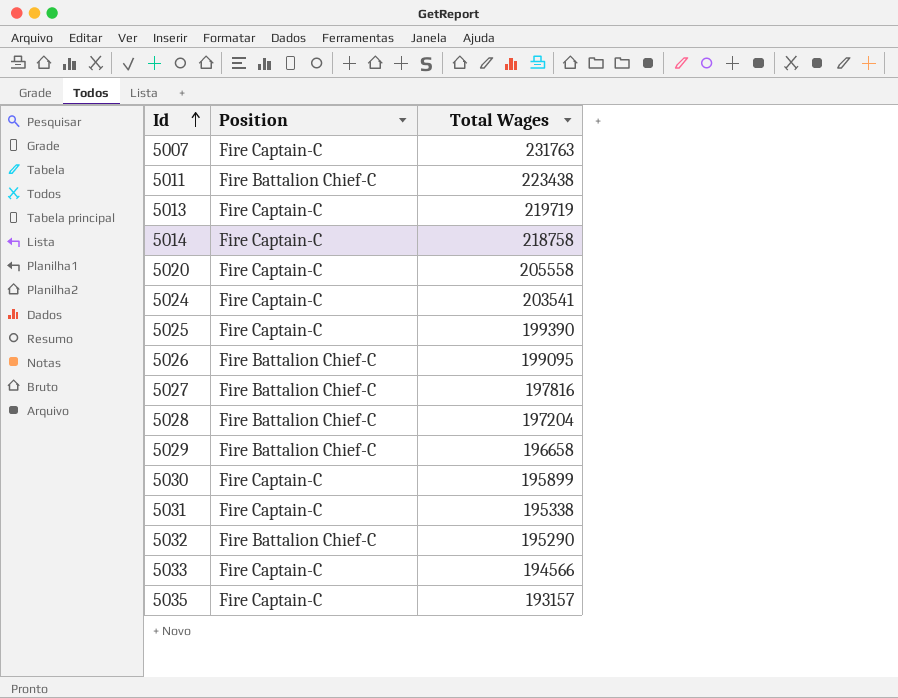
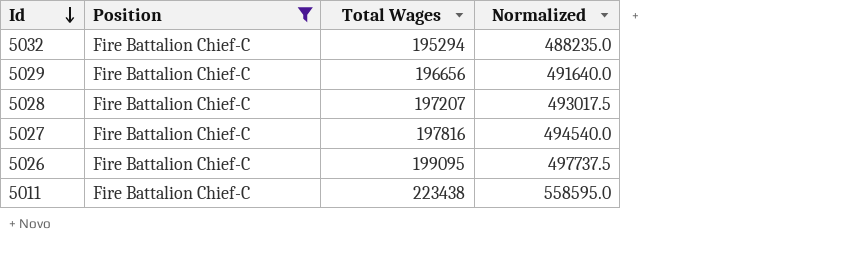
filter: none -> Position = Fire Battalion Chief-C
row order: Id ascending -> Id descending
column Normalized | formula: none -> [Total Wages] * 2.5
5032 | Total Wages: 195290 -> 195294
5029 | Total Wages: 196658 -> 196656
5028 | Total Wages: 197204 -> 197207

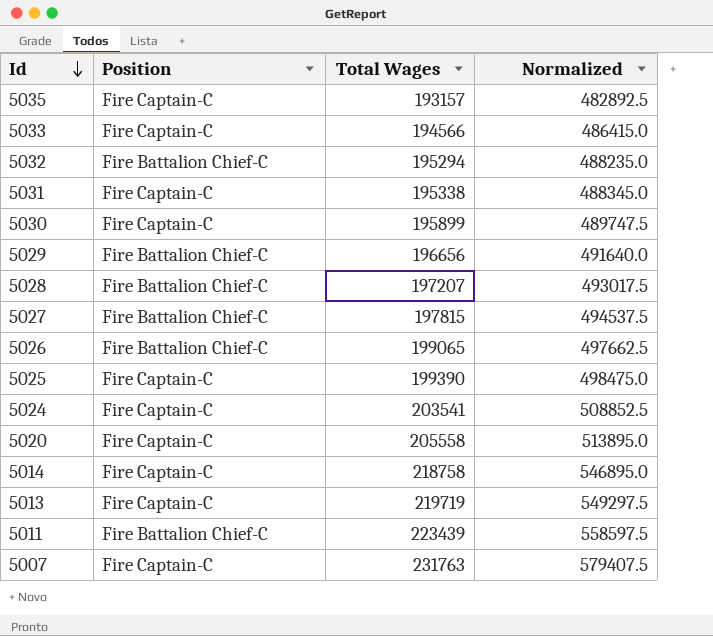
filter: Position = Fire Battalion Chief-C -> none
5027 | Total Wages: 197816 -> 197815
5027 | Normalized: 494540.0 -> 494537.5
5026 | Total Wages: 199095 -> 199065
5026 | Normalized: 497737.5 -> 497662.5
5011 | Total Wages: 223438 -> 223439
5011 | Normalized: 558595.0 -> 558597.5

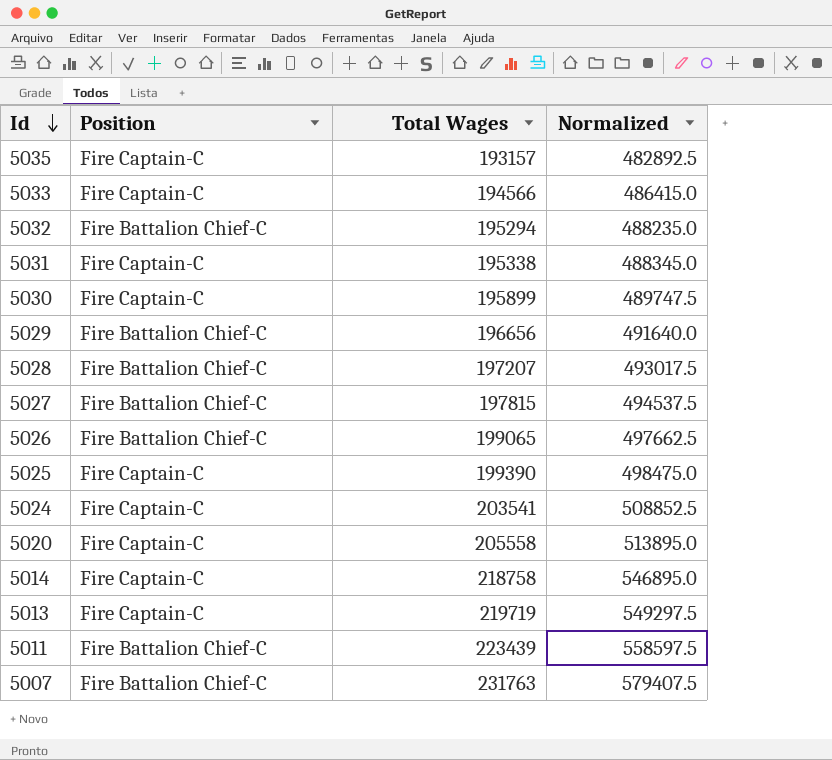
5007 | Position: Fire Captain-C -> Fire Battalion Chief-C

